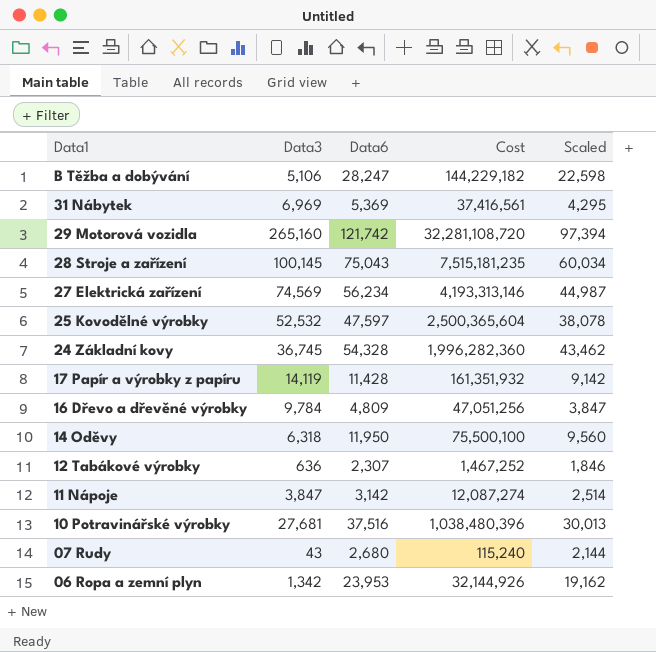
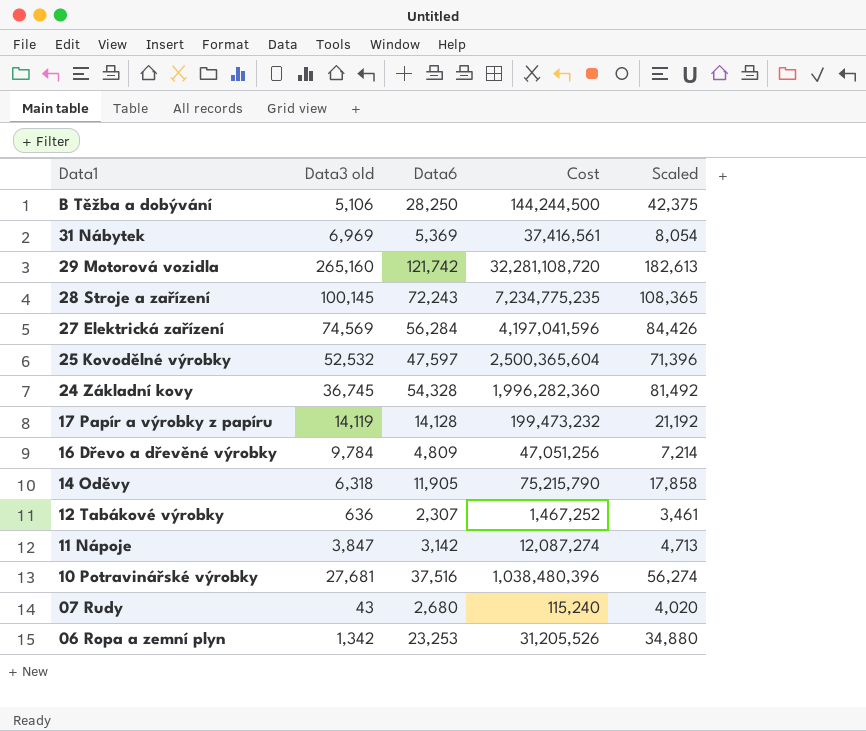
column name: Data3 -> Data3 old
column Scaled | formula: [Data6] * 0.8 -> [Data6] * 1.5
B Těžba a dobývání | Data6: 28,247 -> 28,250
B Těžba a dobývání | Cost: 144,229,182 -> 144,244,500
28 Stroje a zařízení | Data6: 75,043 -> 72,243
28 Stroje a zařízení | Cost: 7,515,181,235 -> 7,234,775,235
27 Elektrická zařízení | Data6: 56,234 -> 56,284
27 Elektrická zařízení | Cost: 4,193,313,146 -> 4,197,041,596
17 Papír a výrobky z papíru | Data6: 11,428 -> 14,128
17 Papír a výrobky z papíru | Cost: 161,351,932 -> 199,473,232
14 Oděvy | Data6: 11,950 -> 11,905
14 Oděvy | Cost: 75,500,100 -> 75,215,790
06 Ropa a zemní plyn | Data6: 23,953 -> 23,253
06 Ropa a zemní plyn | Cost: 32,144,926 -> 31,205,526

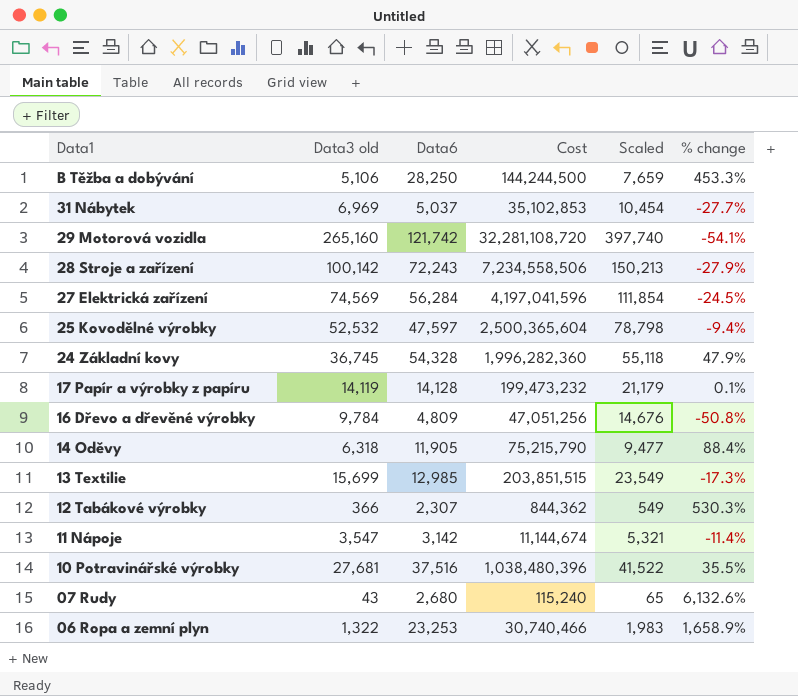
column Scaled | formula: [Data6] * 1.5 -> [Data3 old] * 1.5
column % change | formula: none -> ([Data6] - [Data3 old]) / [Data3 old]
31 Nábytek | Data6: 5,369 -> 5,037
31 Nábytek | Cost: 37,416,561 -> 35,102,853
28 Stroje a zařízení | Data3 old: 100,145 -> 100,142
28 Stroje a zařízení | Cost: 7,234,775,235 -> 7,234,558,506
row 13 Textilie: none -> 15,699 | 12,985 | 203,851,515 | 23,549 | -17.3%
12 Tabákové výrobky | Data3 old: 636 -> 366
12 Tabákové výrobky | Cost: 1,467,252 -> 844,362
11 Nápoje | Data3 old: 3,847 -> 3,547
11 Nápoje | Cost: 12,087,274 -> 11,144,674
06 Ropa a zemní plyn | Data3 old: 1,342 -> 1,322
06 Ropa a zemní plyn | Cost: 31,205,526 -> 30,740,466

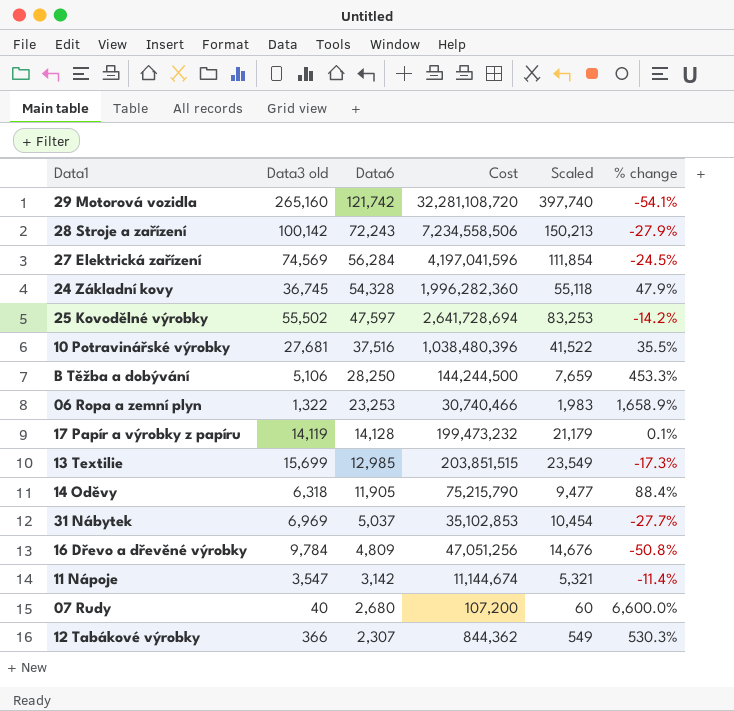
row order: Data1 descending -> Data6 descending
25 Kovodělné výrobky | Data3 old: 52,532 -> 55,502
25 Kovodělné výrobky | Cost: 2,500,365,604 -> 2,641,728,694
25 Kovodělné výrobky | Scaled: 78,798 -> 83,253
25 Kovodělné výrobky | % change: -9.4% -> -14.2%
07 Rudy | Data3 old: 43 -> 40
07 Rudy | Cost: 115,240 -> 107,200
07 Rudy | Scaled: 65 -> 60
07 Rudy | % change: 6,132.6% -> 6,600.0%

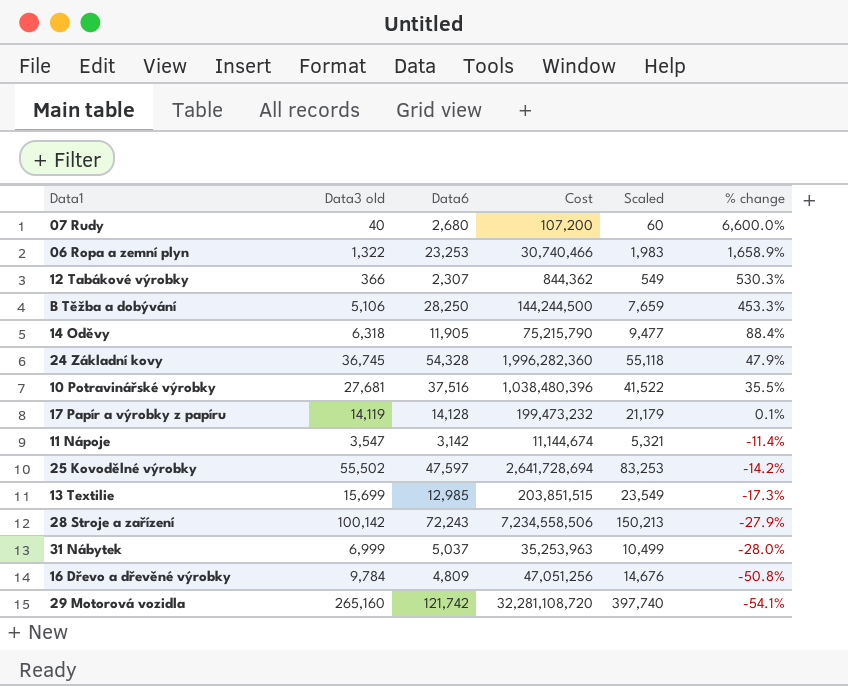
row order: Data6 descending -> % change descending
row 27 Elektrická zařízení: 74,569 | 56,284 | 4,197,041,596 | 111,854 | -24.5% -> none
31 Nábytek | Data3 old: 6,969 -> 6,999
31 Nábytek | Cost: 35,102,853 -> 35,253,963
31 Nábytek | Scaled: 10,454 -> 10,499
31 Nábytek | % change: -27.7% -> -28.0%

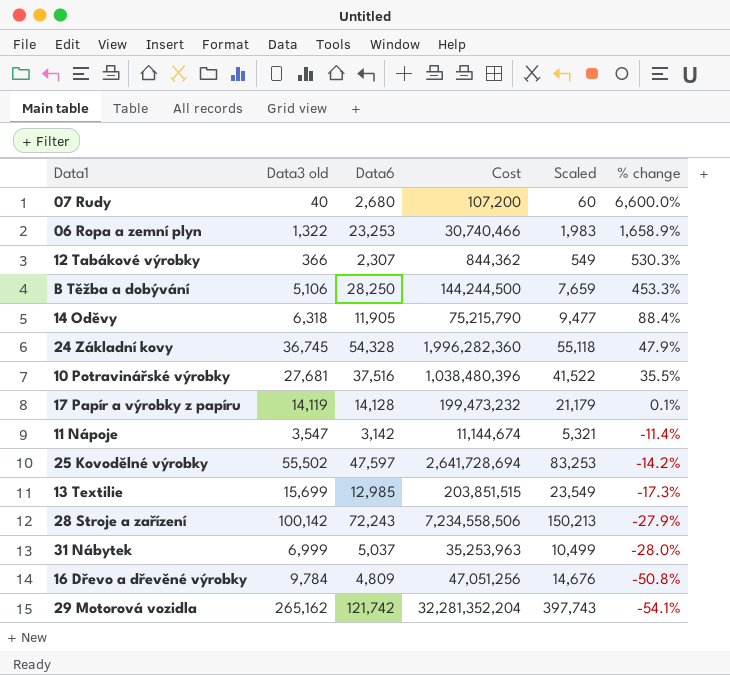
29 Motorová vozidla | Data3 old: 265,160 -> 265,162
29 Motorová vozidla | Cost: 32,281,108,720 -> 32,281,352,204
29 Motorová vozidla | Scaled: 397,740 -> 397,743

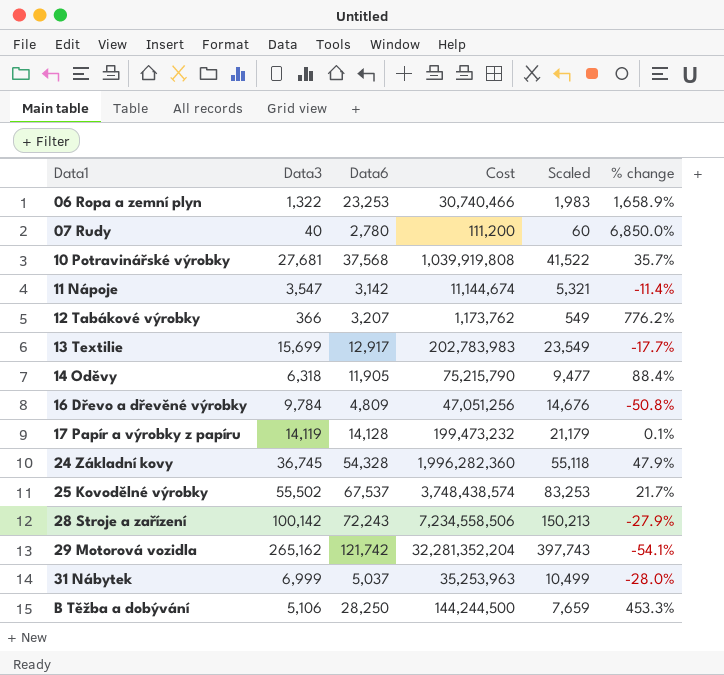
row order: % change descending -> Data1 ascending
column name: Data3 old -> Data3
07 Rudy | Data6: 2,680 -> 2,780
07 Rudy | Cost: 107,200 -> 111,200
07 Rudy | % change: 6,600.0% -> 6,850.0%
10 Potravinářské výrobky | Data6: 37,516 -> 37,568
10 Potravinářské výrobky | Cost: 1,038,480,396 -> 1,039,919,808
10 Potravinářské výrobky | % change: 35.5% -> 35.7%
12 Tabákové výrobky | Data6: 2,307 -> 3,207
12 Tabákové výrobky | Cost: 844,362 -> 1,173,762
12 Tabákové výrobky | % change: 530.3% -> 776.2%
13 Textilie | Data6: 12,985 -> 12,917
13 Textilie | Cost: 203,851,515 -> 202,783,983
13 Textilie | % change: -17.3% -> -17.7%
25 Kovodělné výrobky | Data6: 47,597 -> 67,537
25 Kovodělné výrobky | Cost: 2,641,728,694 -> 3,748,438,574
25 Kovodělné výrobky | % change: -14.2% -> 21.7%

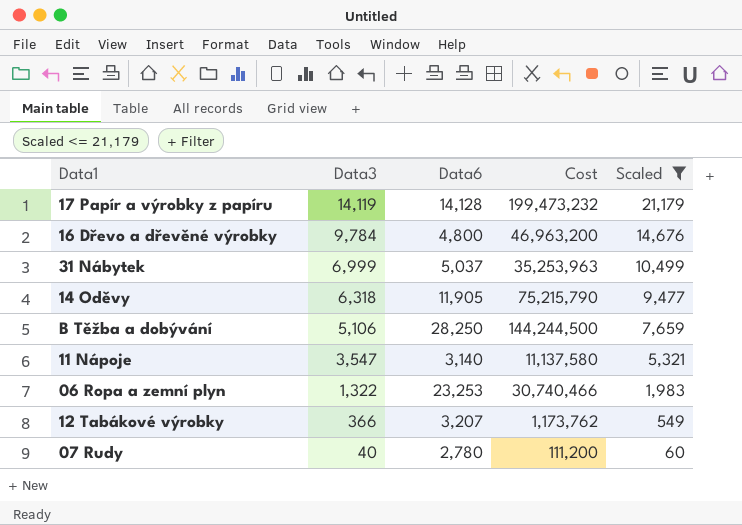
filter: none -> Scaled <= 21,179
row order: Data1 ascending -> Data3 descending
column % change | formula: ([Data6] - [Data3]) / [Data3] -> none
16 Dřevo a dřevěné výrobky | Data6: 4,809 -> 4,800
16 Dřevo a dřevěné výrobky | Cost: 47,051,256 -> 46,963,200
11 Nápoje | Data6: 3,142 -> 3,140
11 Nápoje | Cost: 11,144,674 -> 11,137,580

